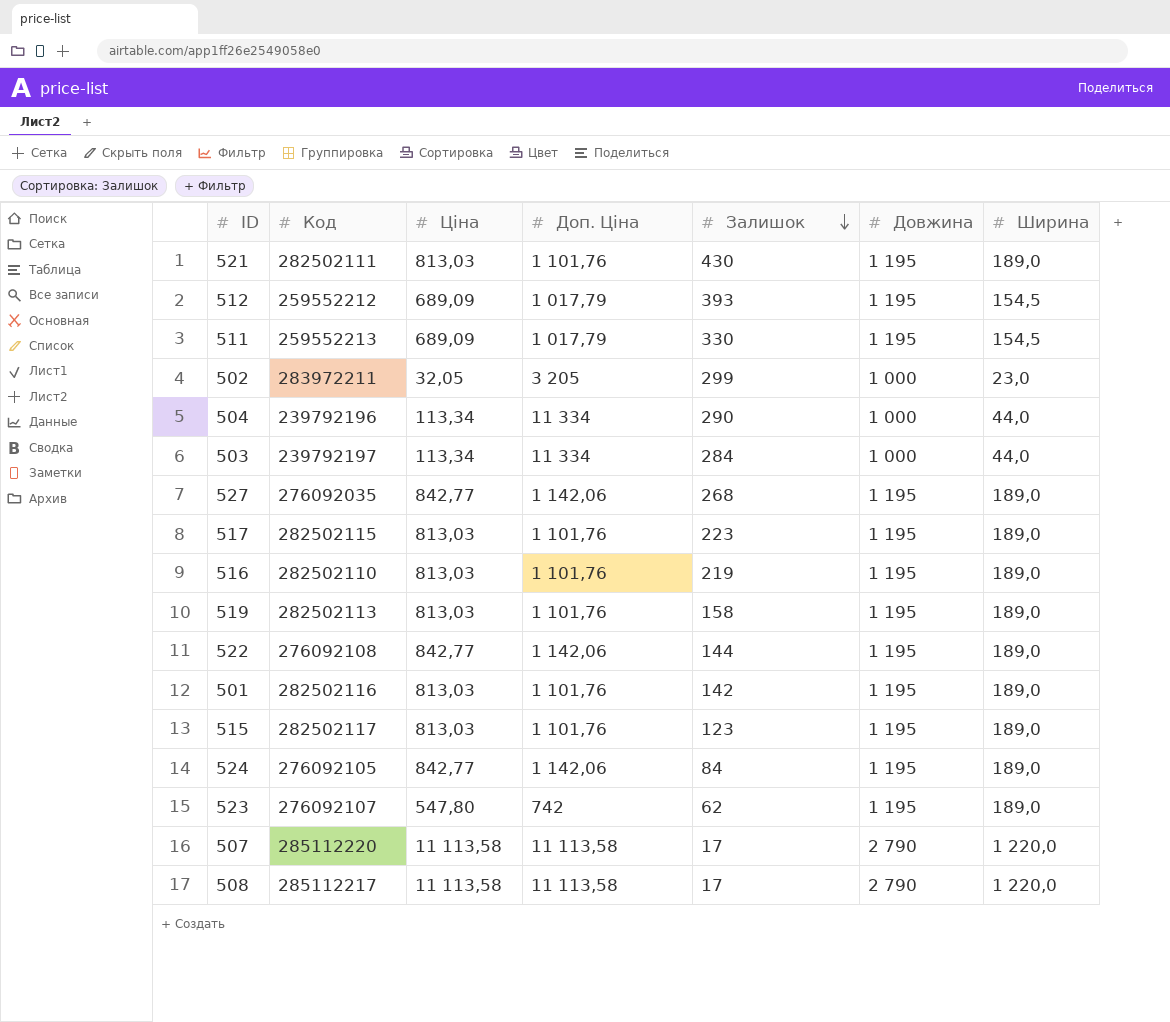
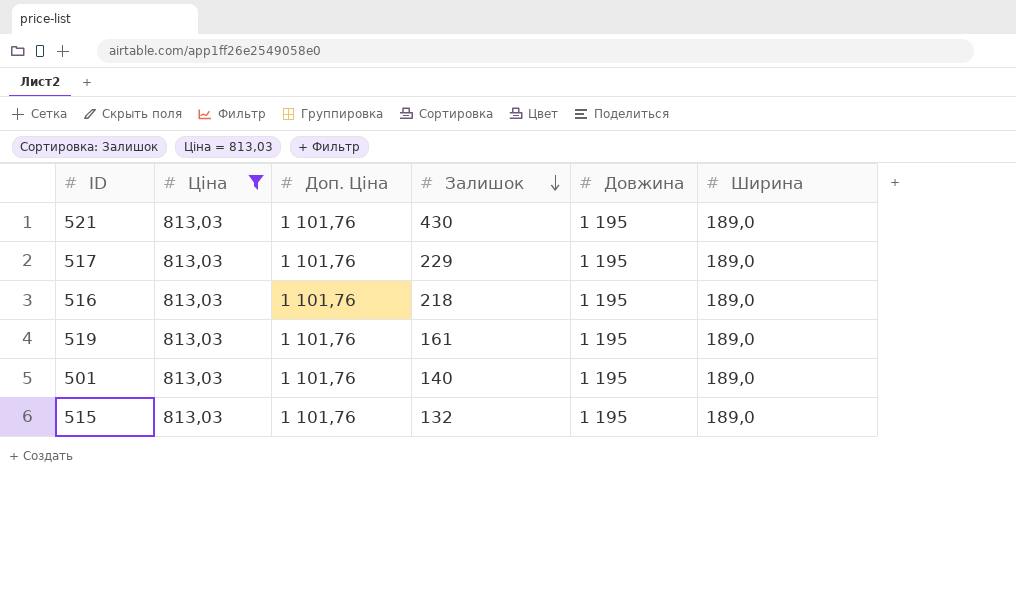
filter: none -> Ціна = 813,03
column Код | position: 2 -> none
517 | Залишок: 223 -> 229
516 | Залишок: 219 -> 218
519 | Залишок: 158 -> 161
501 | Залишок: 142 -> 140
515 | Залишок: 123 -> 132

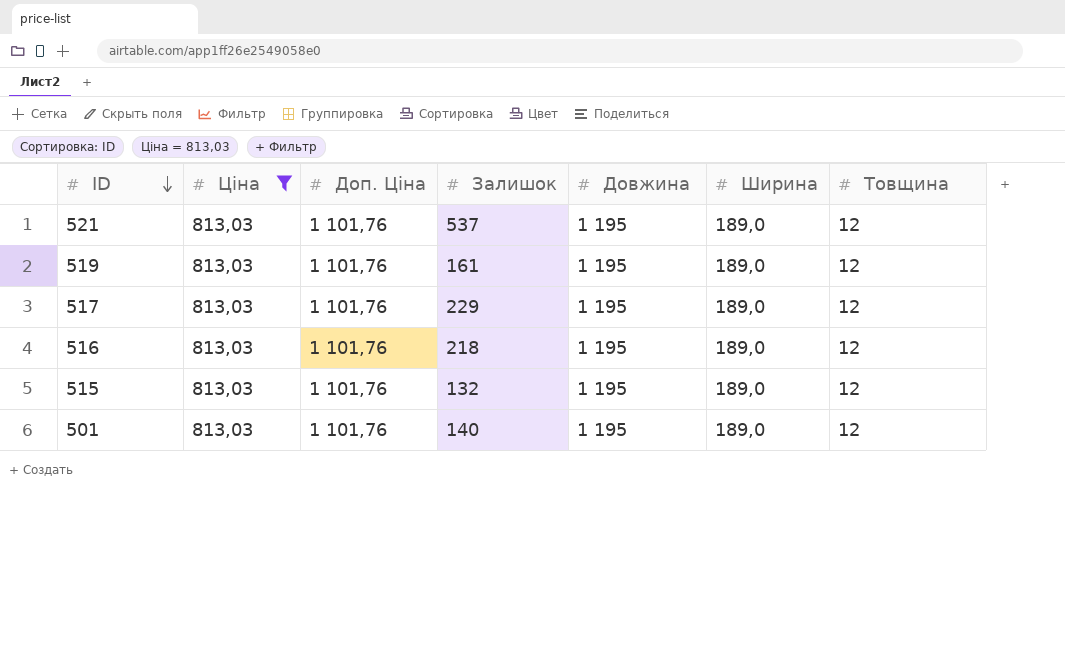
row order: Залишок descending -> ID descending
column Товщина | position: none -> 7
521 | Залишок: 430 -> 537

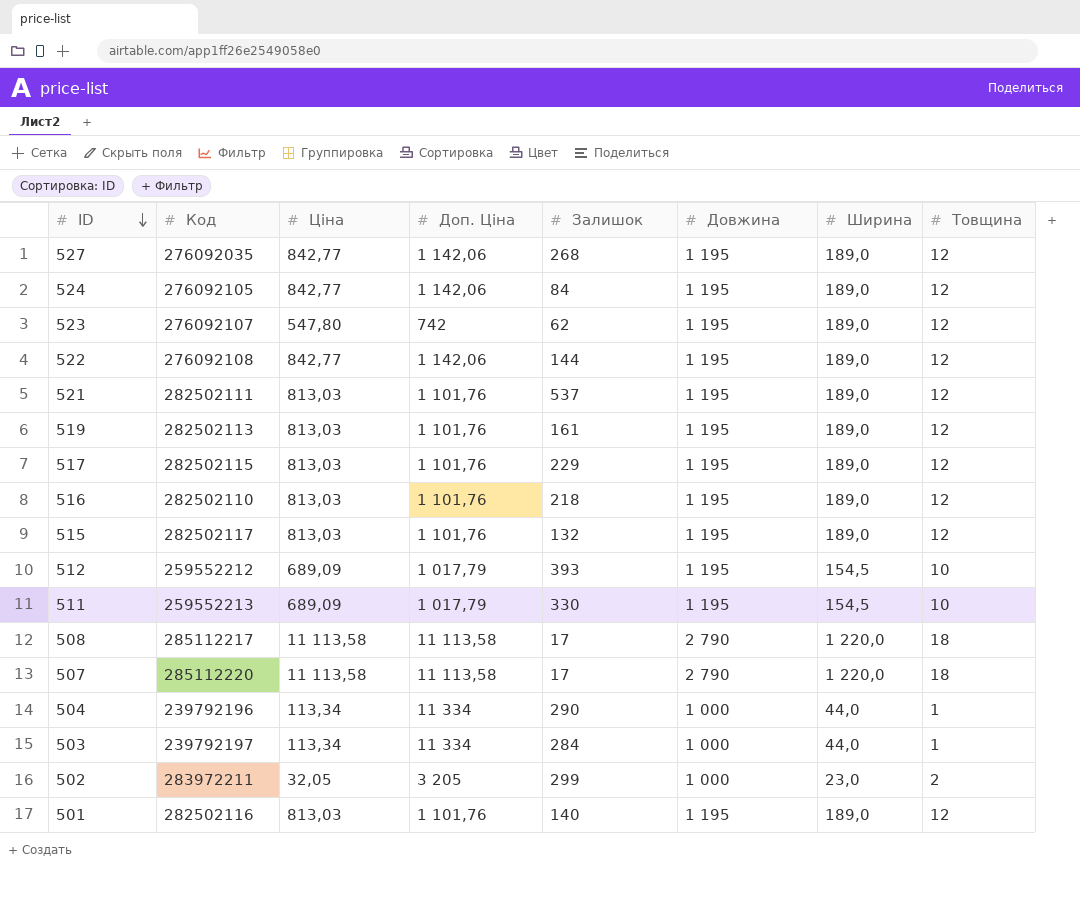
filter: Ціна = 813,03 -> none
column Код | position: none -> 2

